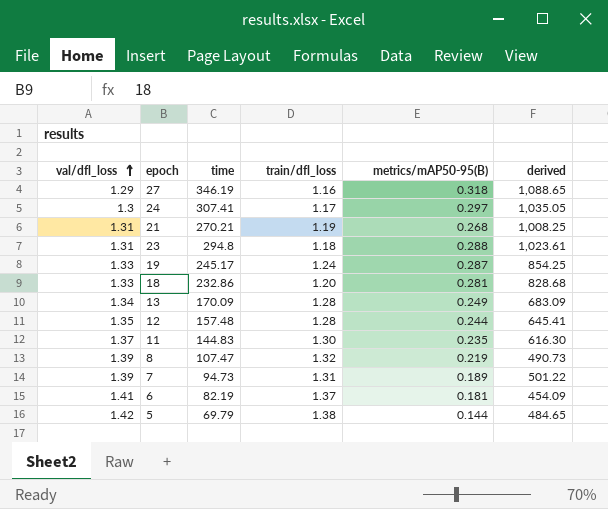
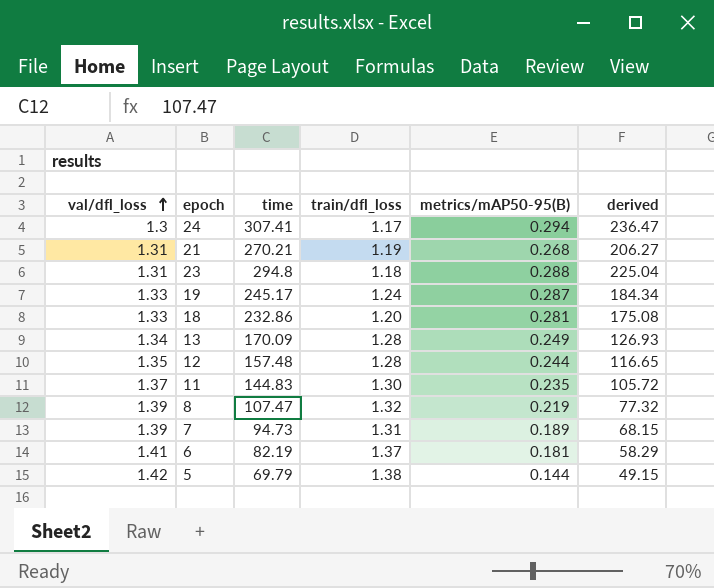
column derived | formula: [time] / [metrics/mAP50-95(B)] -> [time] / [val/dfl_loss]
row 27: 1.29 | 346.19 | 1.16 | 0.318 | 1,088.65 -> none
24 | metrics/mAP50-95(B): 0.297 -> 0.294

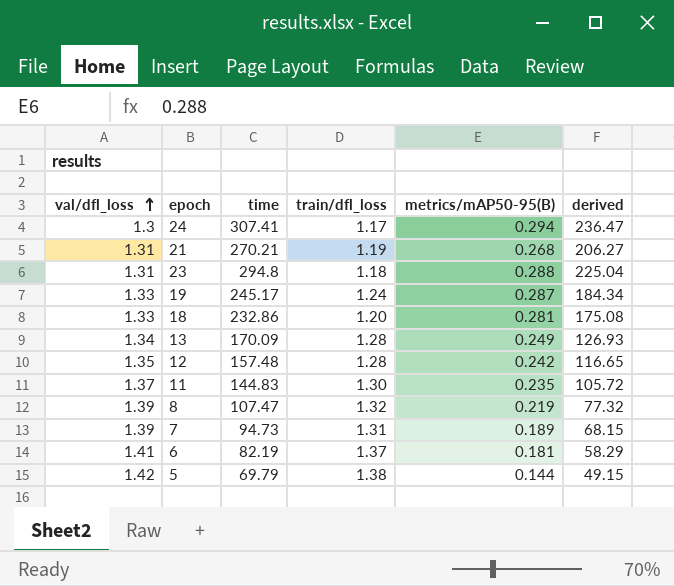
12 | metrics/mAP50-95(B): 0.244 -> 0.242

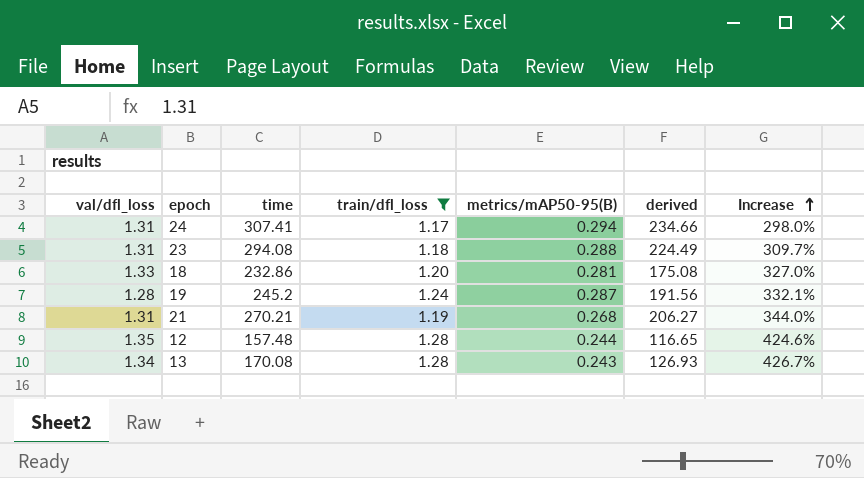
filter: none -> train/dfl_loss <= 1.28
row order: val/dfl_loss ascending -> Increase ascending
column Increase | formula: none -> ([train/dfl_loss] - [metrics/mAP50-95(B)]) / [metrics/mAP50-95(B)]
24 | val/dfl_loss: 1.3 -> 1.31
24 | derived: 236.47 -> 234.66
23 | time: 294.8 -> 294.08
23 | derived: 225.04 -> 224.49
19 | val/dfl_loss: 1.33 -> 1.28
19 | time: 245.17 -> 245.2
19 | derived: 184.34 -> 191.56
12 | metrics/mAP50-95(B): 0.242 -> 0.244
13 | time: 170.09 -> 170.08
13 | metrics/mAP50-95(B): 0.249 -> 0.243

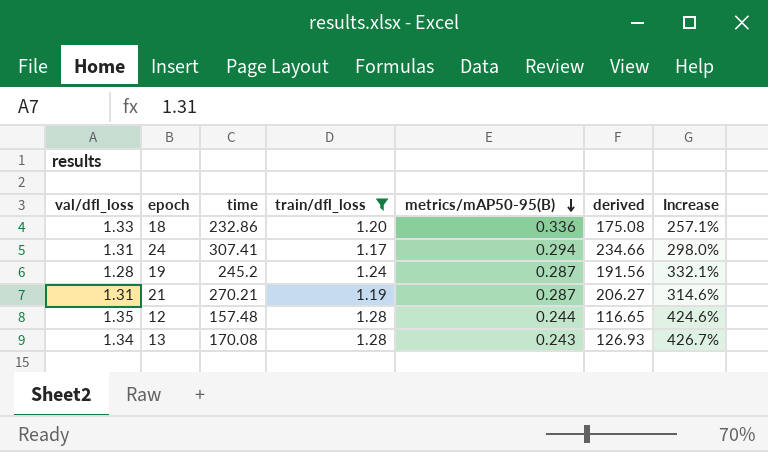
row order: Increase ascending -> metrics/mAP50-95(B) descending
row 23: 1.31 | 294.08 | 1.18 | 0.288 | 224.49 | 309.7% -> none
18 | metrics/mAP50-95(B): 0.281 -> 0.336
18 | Increase: 327.0% -> 257.1%
21 | metrics/mAP50-95(B): 0.268 -> 0.287
21 | Increase: 344.0% -> 314.6%

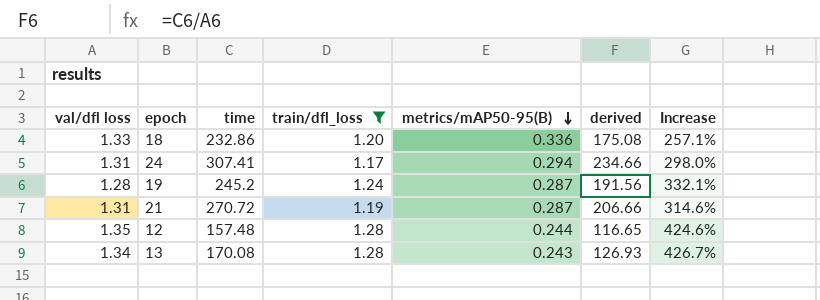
column name: val/dfl_loss -> val/dfl loss
21 | time: 270.21 -> 270.72
21 | derived: 206.27 -> 206.66

